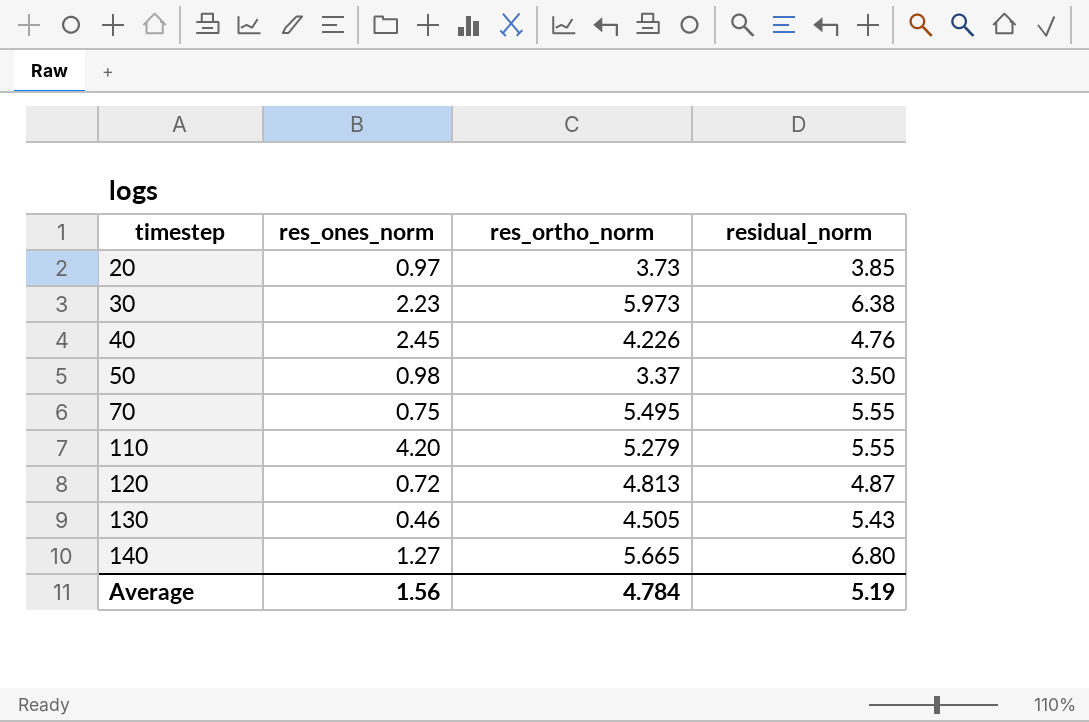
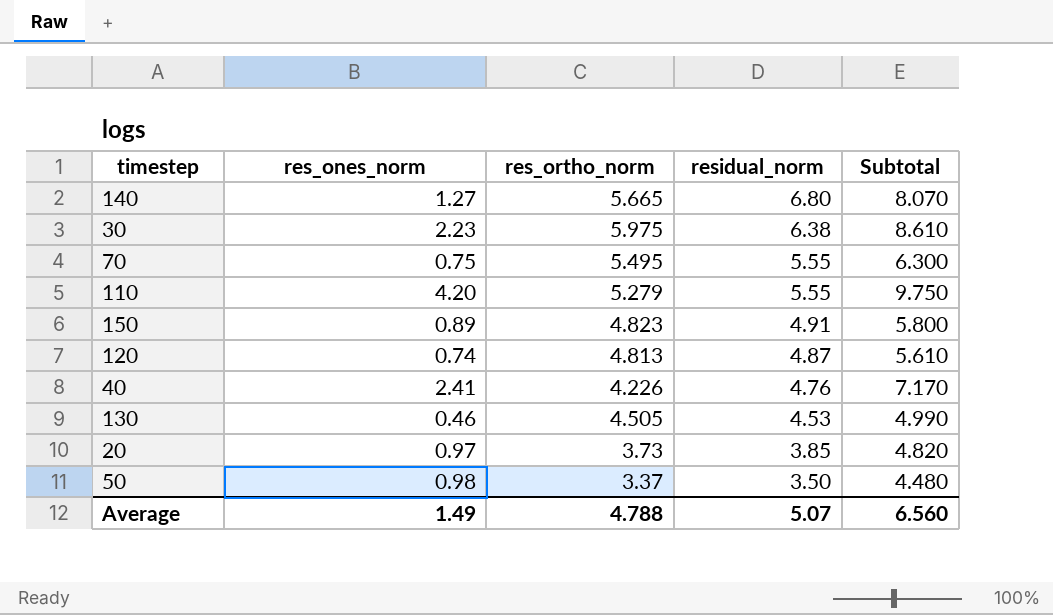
row order: timestep ascending -> residual_norm descending
column Subtotal | formula: none -> [res_ones_norm] + [residual_norm]
30 | res_ortho_norm: 5.973 -> 5.975
row 150: none -> 0.89 | 4.823 | 4.91 | 5.800
120 | res_ones_norm: 0.72 -> 0.74
40 | res_ones_norm: 2.45 -> 2.41
130 | residual_norm: 5.43 -> 4.53
Average | res_ones_norm: 1.56 -> 1.49
Average | res_ortho_norm: 4.784 -> 4.788
Average | residual_norm: 5.19 -> 5.07

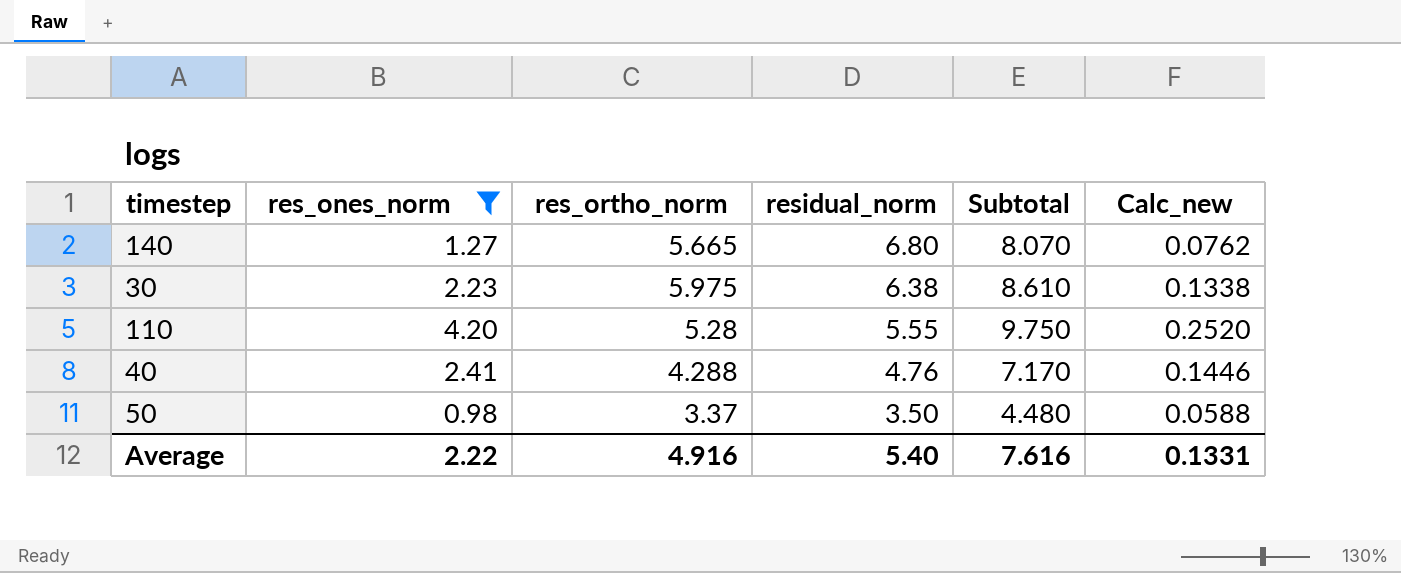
filter: none -> res_ones_norm >= 0.98
column Calc_new | formula: none -> [res_ones_norm] * 0.06
110 | res_ortho_norm: 5.279 -> 5.28
40 | res_ortho_norm: 4.226 -> 4.288
Average | res_ones_norm: 1.49 -> 2.22
Average | res_ortho_norm: 4.788 -> 4.916
Average | residual_norm: 5.07 -> 5.40
Average | Subtotal: 6.560 -> 7.616

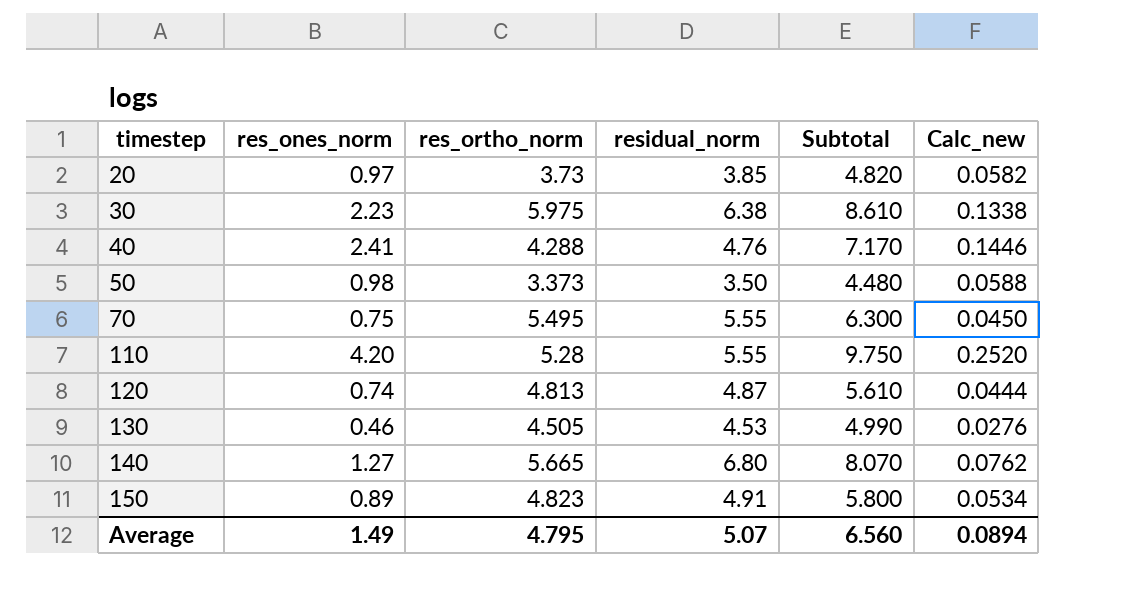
filter: res_ones_norm >= 0.98 -> none
row order: residual_norm descending -> timestep ascending
50 | res_ortho_norm: 3.37 -> 3.373
Average | res_ones_norm: 2.22 -> 1.49
Average | res_ortho_norm: 4.916 -> 4.795
Average | residual_norm: 5.40 -> 5.07
Average | Subtotal: 7.616 -> 6.560
Average | Calc_new: 0.1331 -> 0.0894

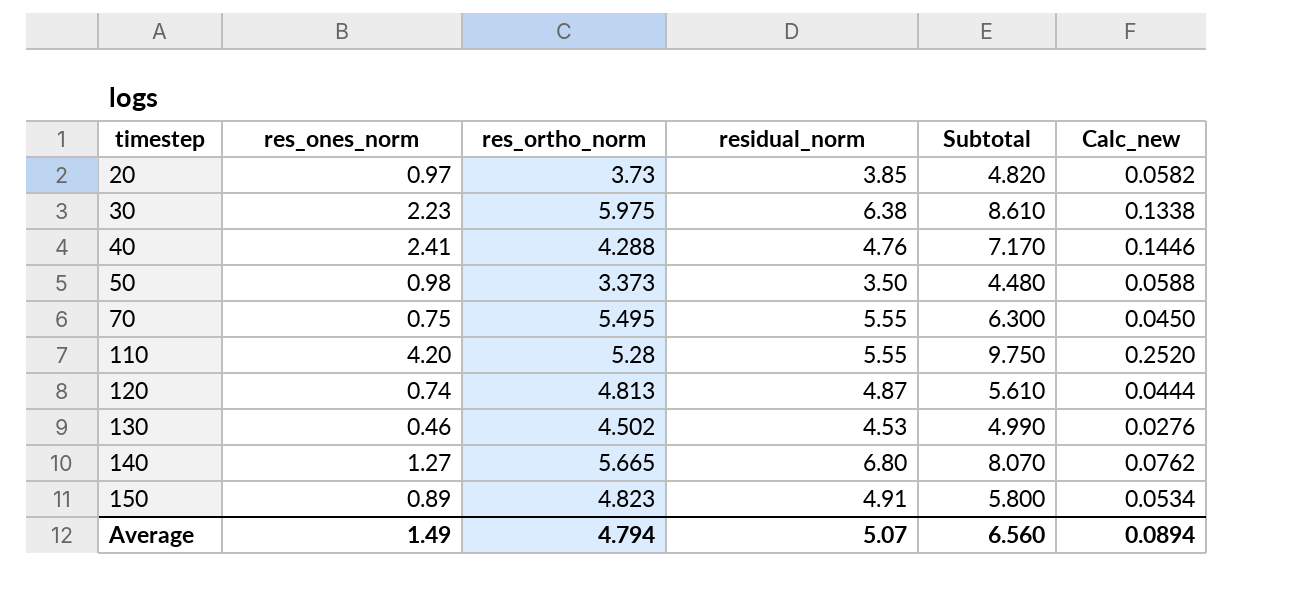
130 | res_ortho_norm: 4.505 -> 4.502
Average | res_ortho_norm: 4.795 -> 4.794

